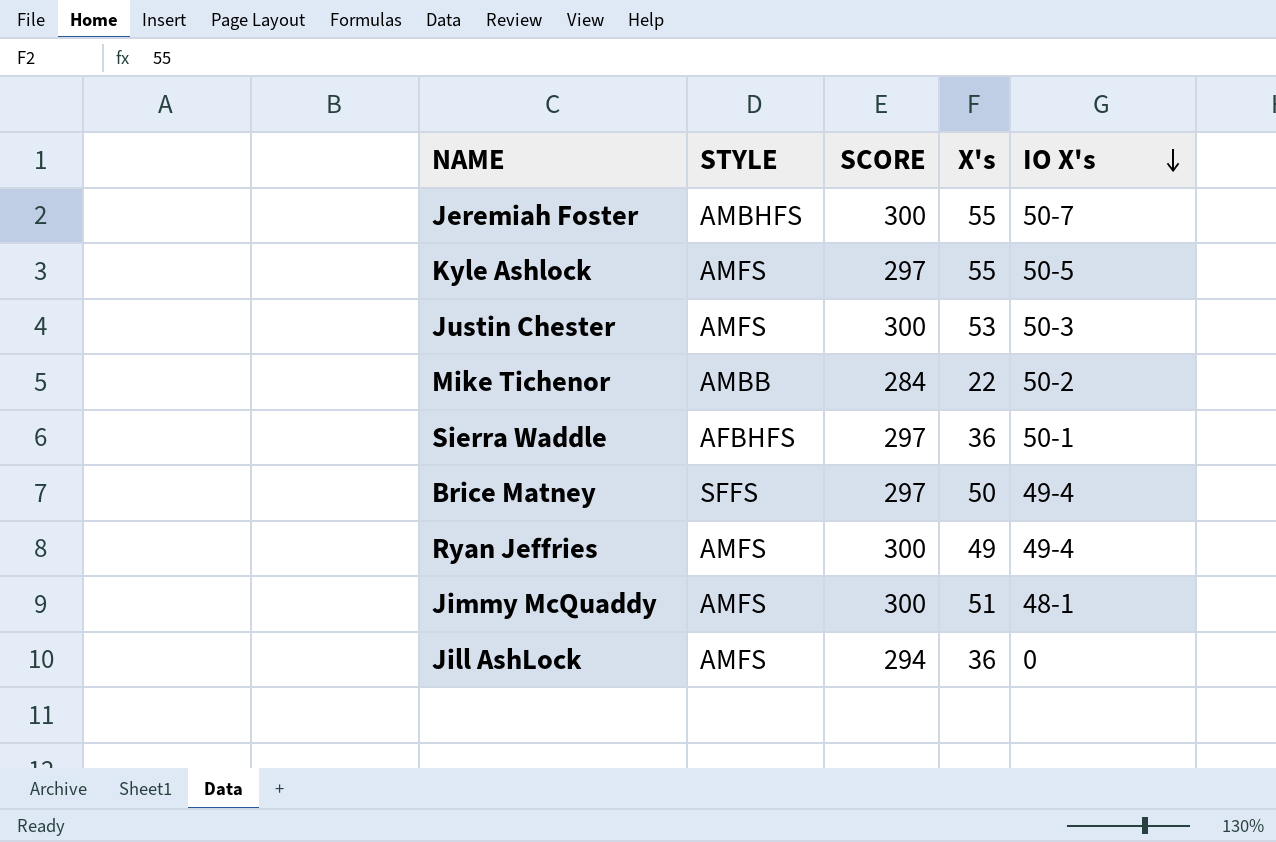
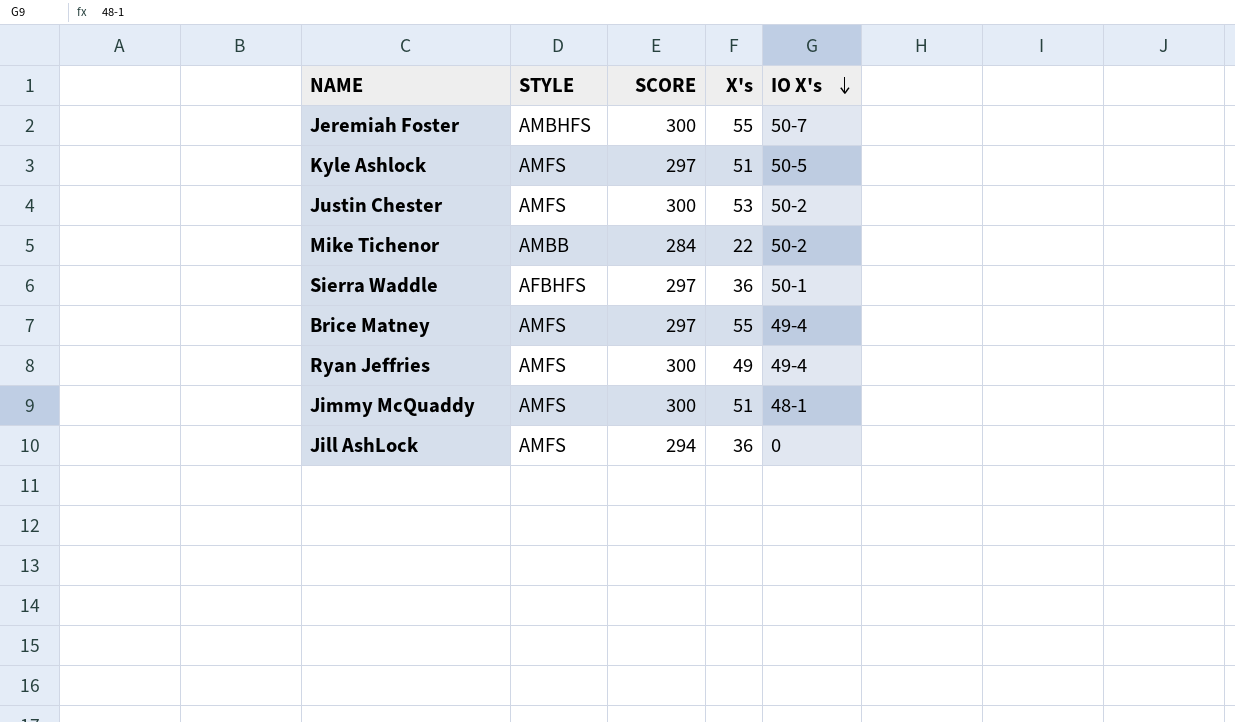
Kyle Ashlock | X's: 55 -> 51
Justin Chester | IO X's: 50-3 -> 50-2
Brice Matney | STYLE: SFFS -> AMFS
Brice Matney | X's: 50 -> 55

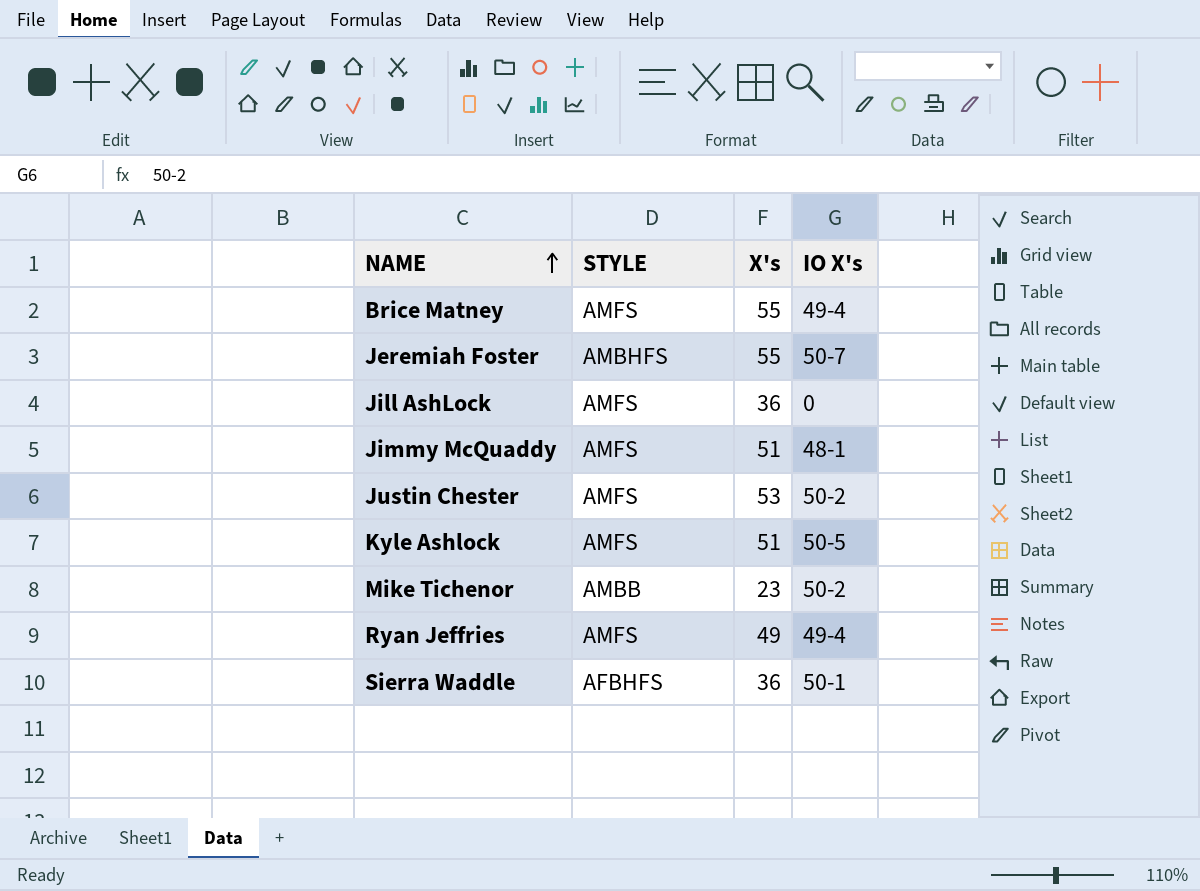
row order: IO X's descending -> NAME ascending
column SCORE | position: 3 -> none
Mike Tichenor | X's: 22 -> 23

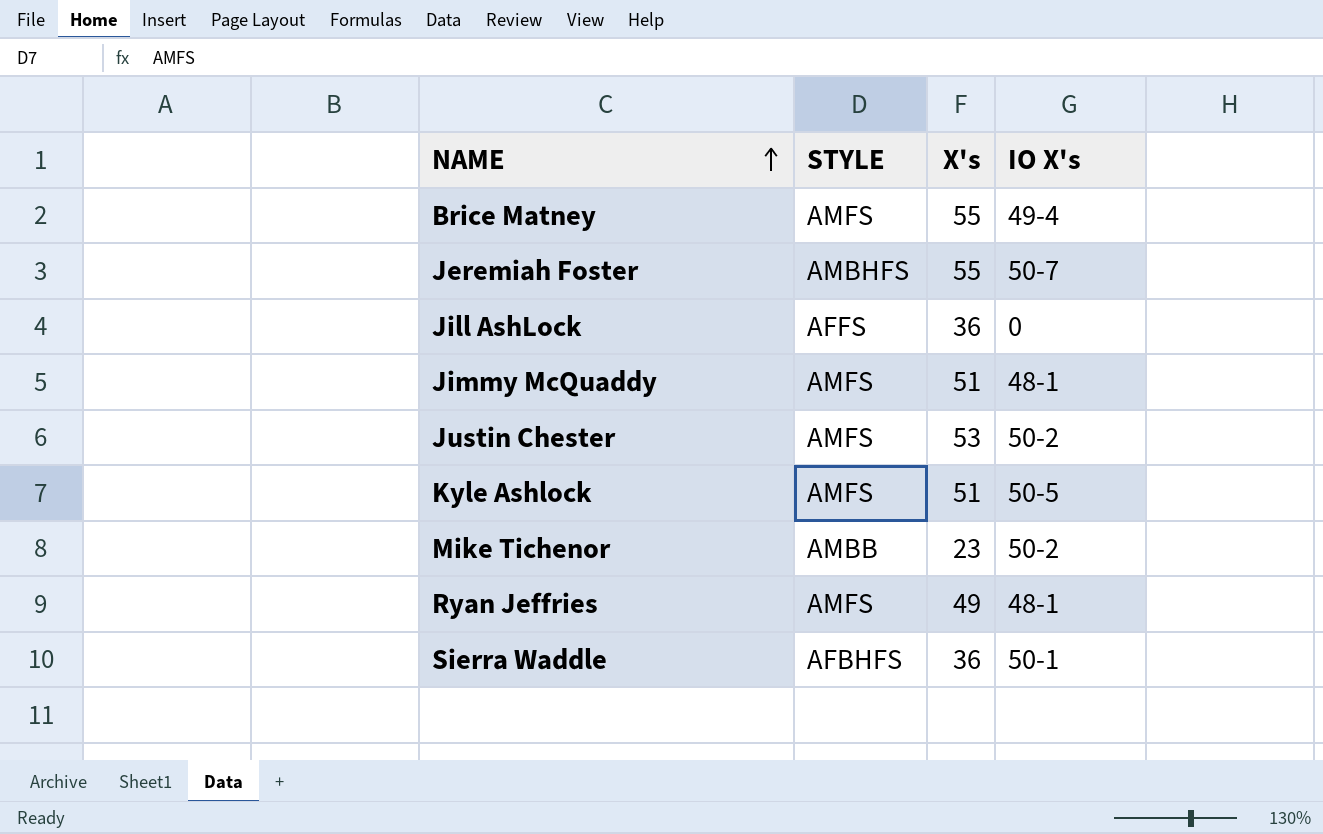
Jill AshLock | STYLE: AMFS -> AFFS
Ryan Jeffries | IO X's: 49-4 -> 48-1

